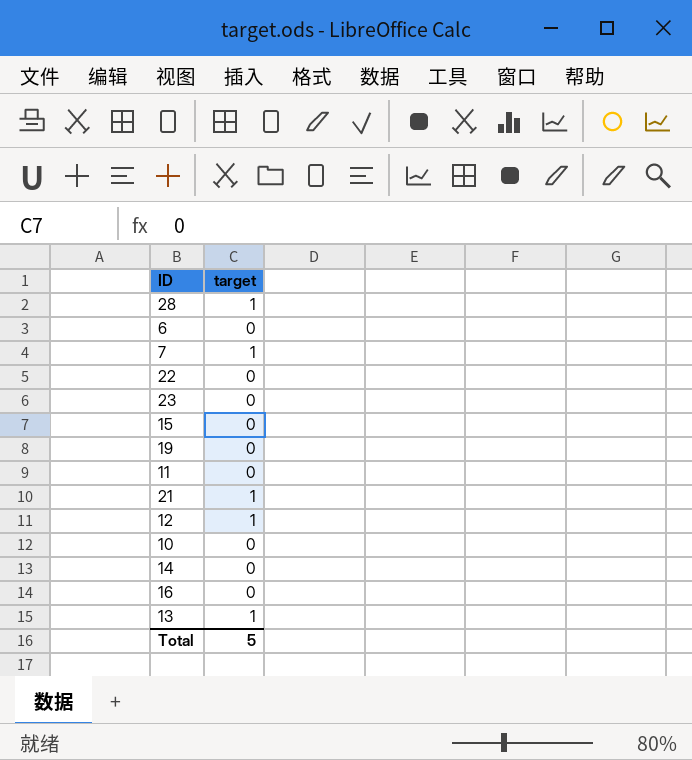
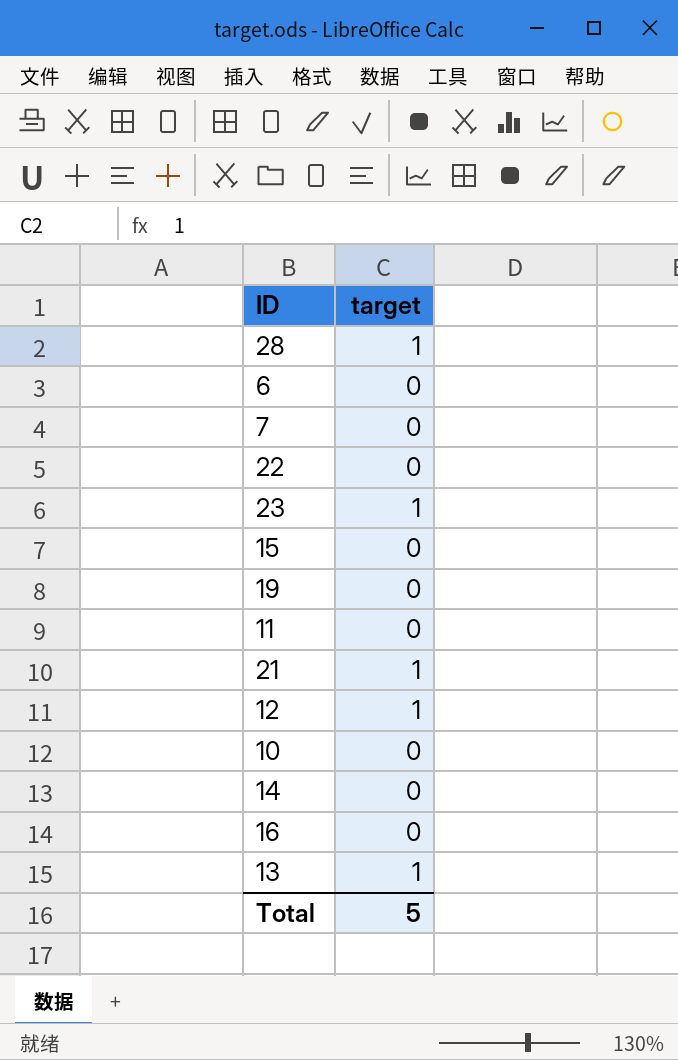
7 | target: 1 -> 0
23 | target: 0 -> 1

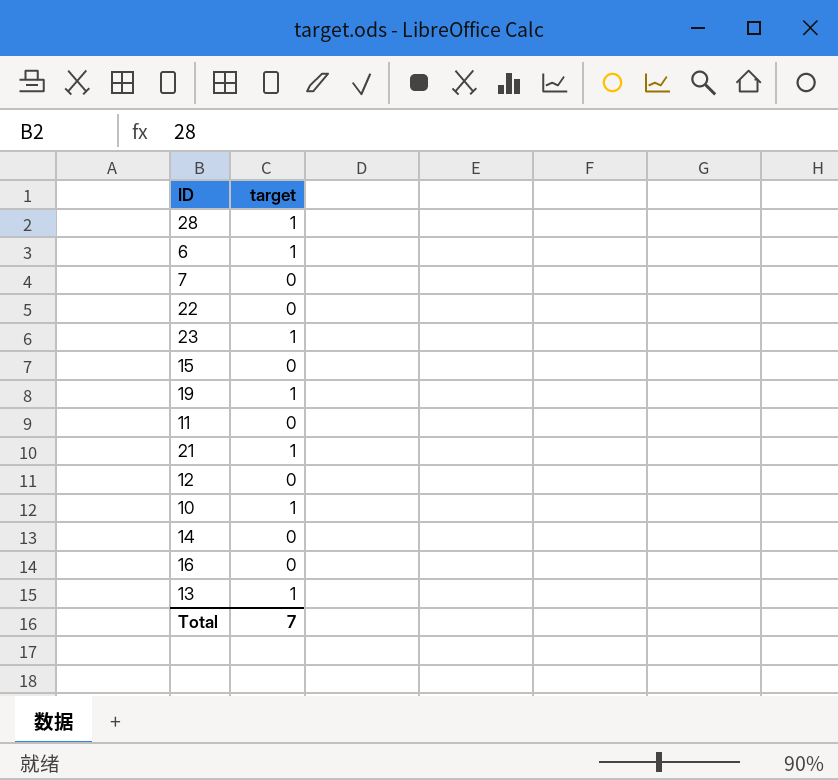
6 | target: 0 -> 1
19 | target: 0 -> 1
12 | target: 1 -> 0
10 | target: 0 -> 1
Total | target: 5 -> 7

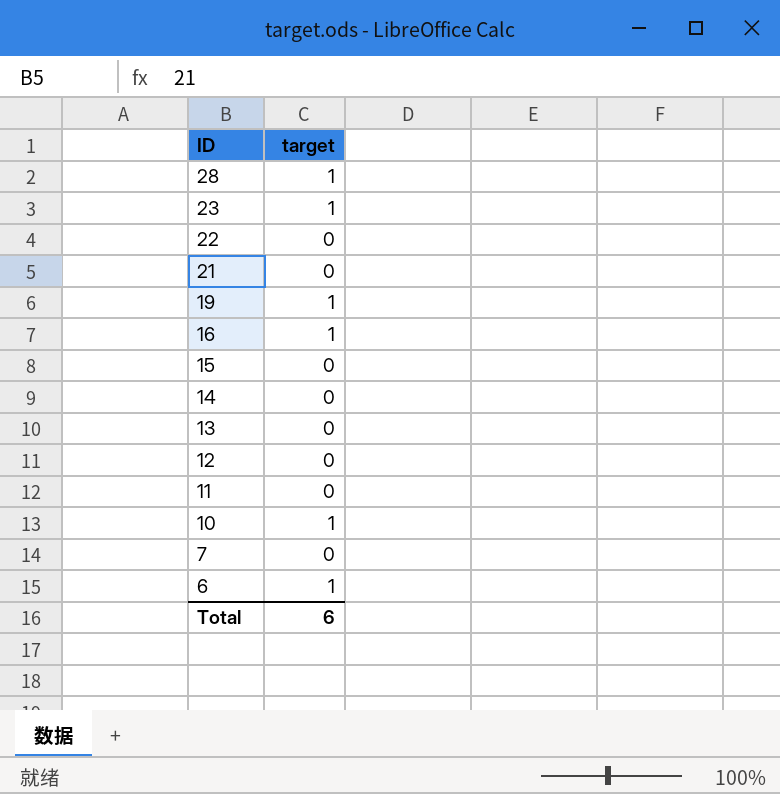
row order: none -> ID descending
21 | target: 1 -> 0
16 | target: 0 -> 1
13 | target: 1 -> 0
Total | target: 7 -> 6

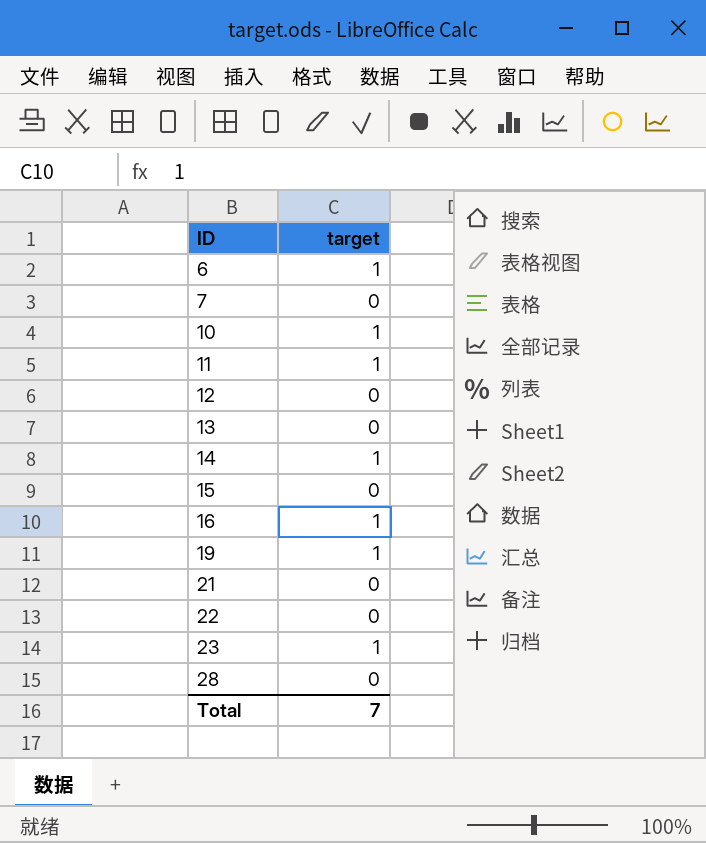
row order: ID descending -> ID ascending
11 | target: 0 -> 1
14 | target: 0 -> 1
28 | target: 1 -> 0
Total | target: 6 -> 7

